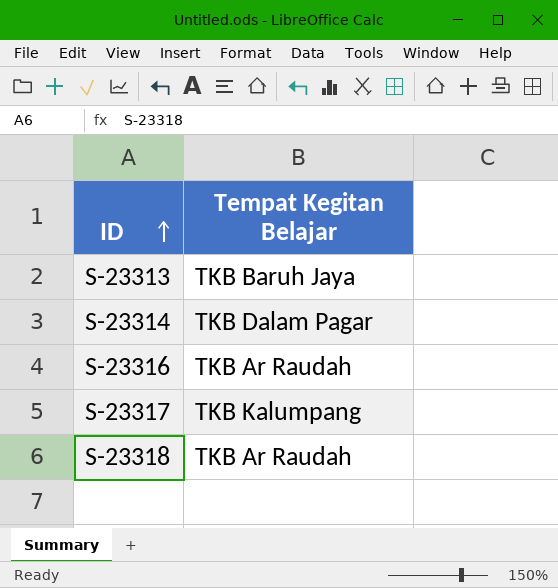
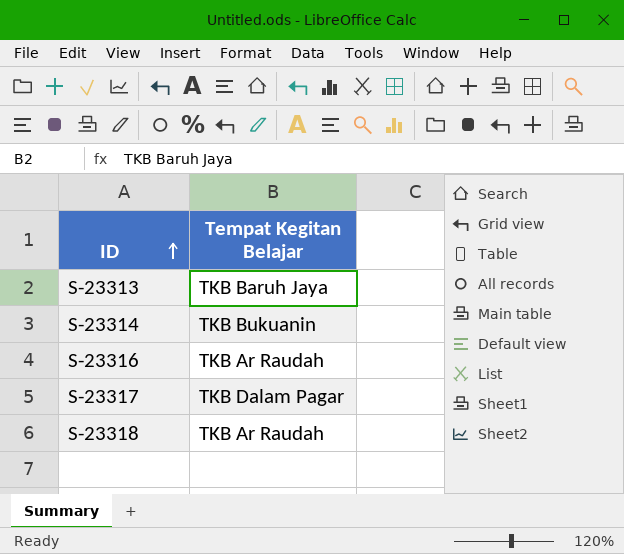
S-23314 | Tempat Kegitan Belajar: TKB Dalam Pagar -> TKB Bukuanin
S-23317 | Tempat Kegitan Belajar: TKB Kalumpang -> TKB Dalam Pagar

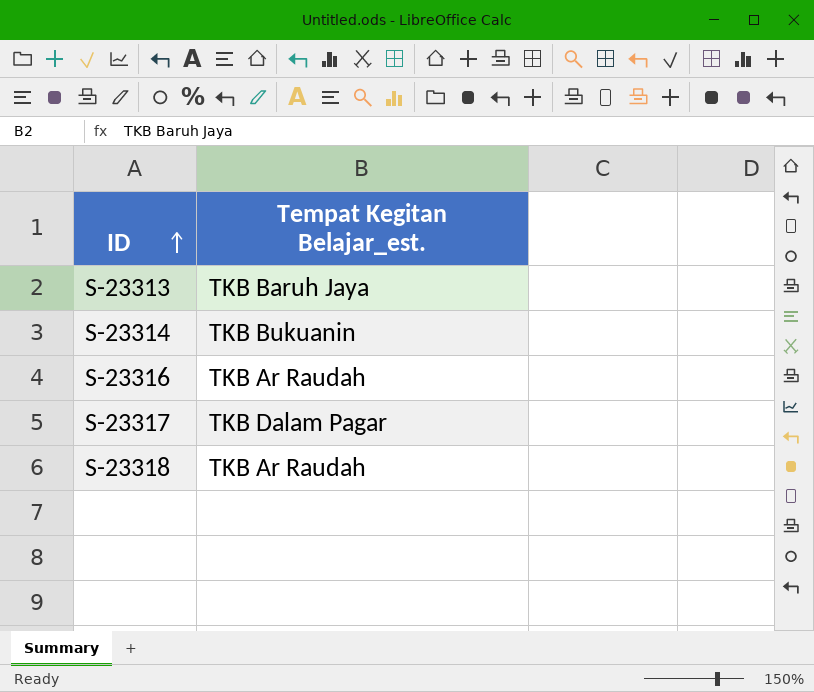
column name: Tempat Kegitan Belajar -> Tempat Kegitan Belajar_est.

